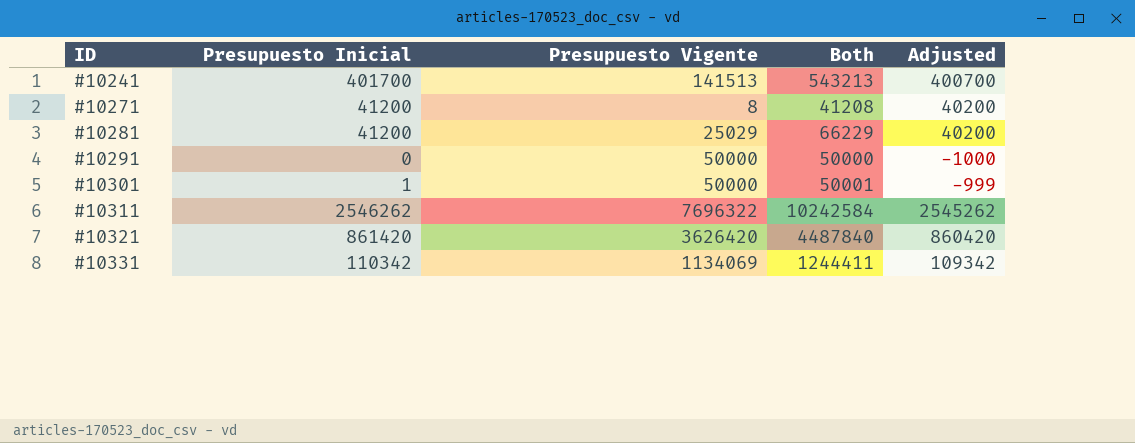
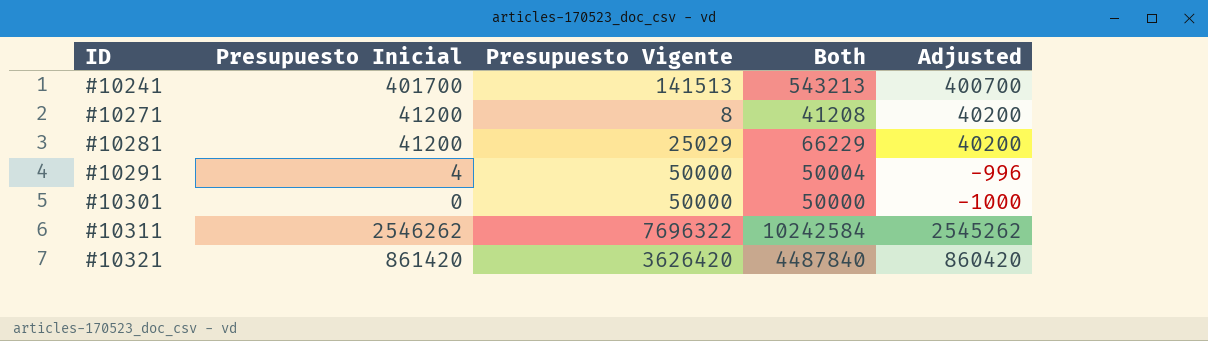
row #10331: 110342 | 1134069 | 1244411 | 109342 -> none
#10291 | Presupuesto Inicial: 0 -> 4
#10291 | Both: 50000 -> 50004
#10291 | Adjusted: -1000 -> -996
#10301 | Presupuesto Inicial: 1 -> 0
#10301 | Both: 50001 -> 50000
#10301 | Adjusted: -999 -> -1000

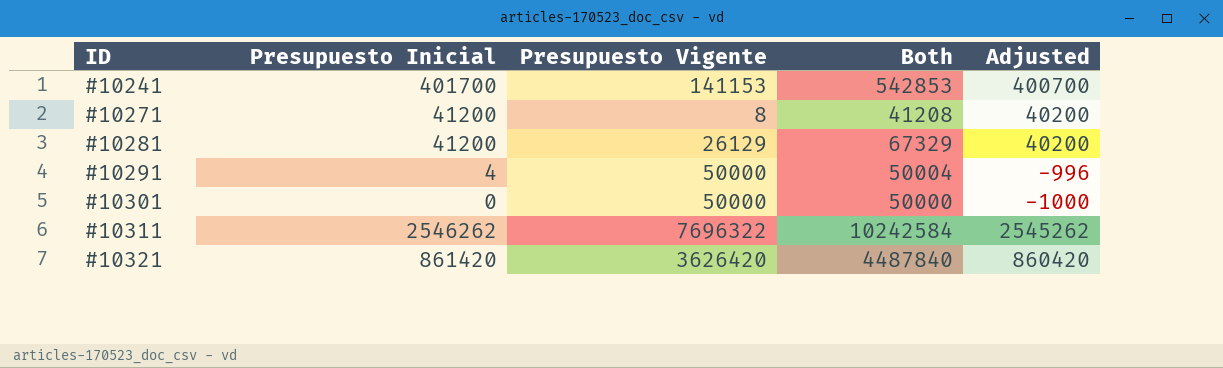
#10241 | Presupuesto Vigente: 141513 -> 141153
#10241 | Both: 543213 -> 542853
#10281 | Presupuesto Vigente: 25029 -> 26129
#10281 | Both: 66229 -> 67329

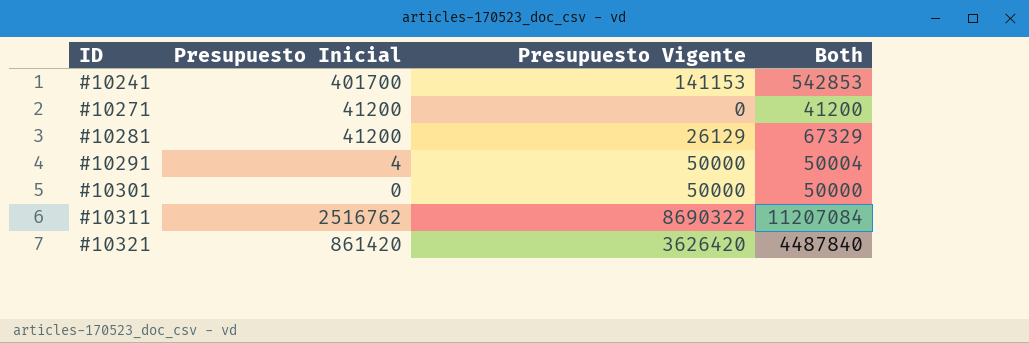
column Adjusted | formula: [Presupuesto Inicial] - 1000 -> none
#10271 | Presupuesto Vigente: 8 -> 0
#10271 | Both: 41208 -> 41200
#10311 | Presupuesto Inicial: 2546262 -> 2516762
#10311 | Presupuesto Vigente: 7696322 -> 8690322
#10311 | Both: 10242584 -> 11207084

